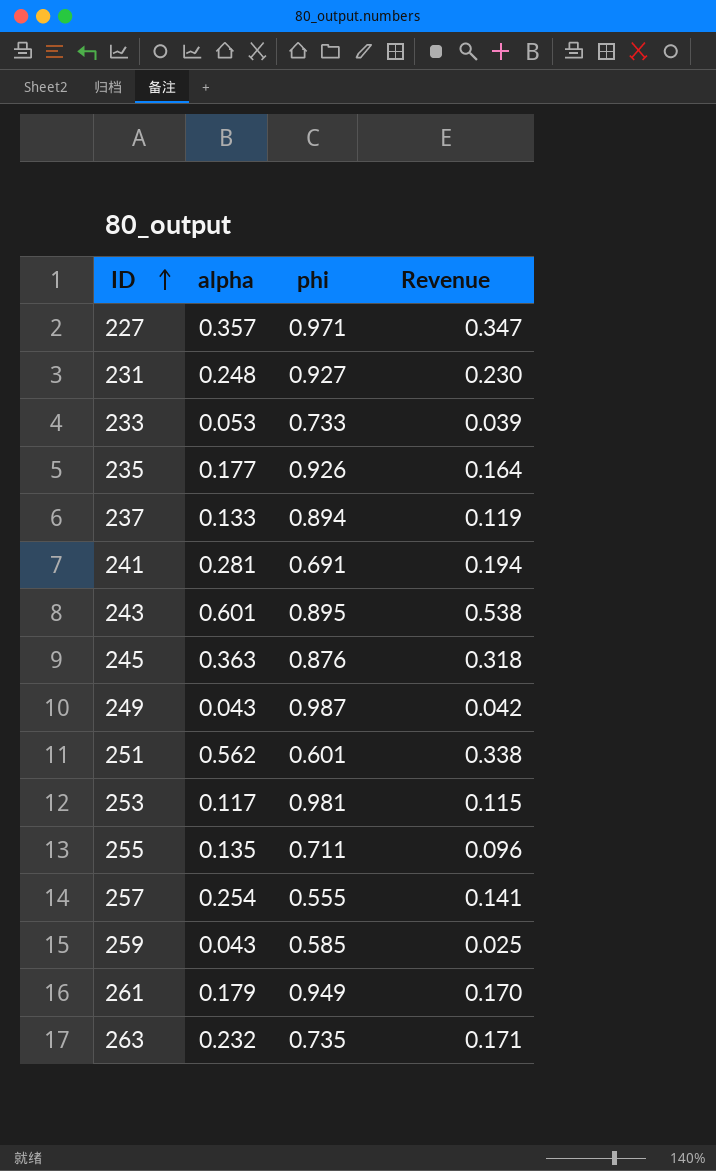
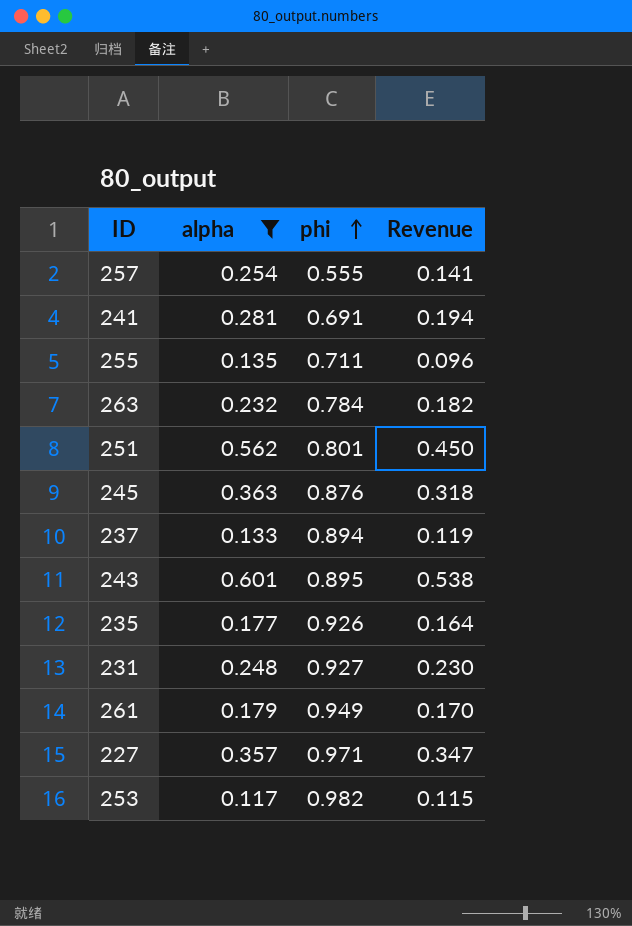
filter: none -> alpha >= 0.117
row order: ID ascending -> phi ascending
263 | phi: 0.735 -> 0.784
263 | Revenue: 0.171 -> 0.182
251 | phi: 0.601 -> 0.801
251 | Revenue: 0.338 -> 0.450
253 | phi: 0.981 -> 0.982

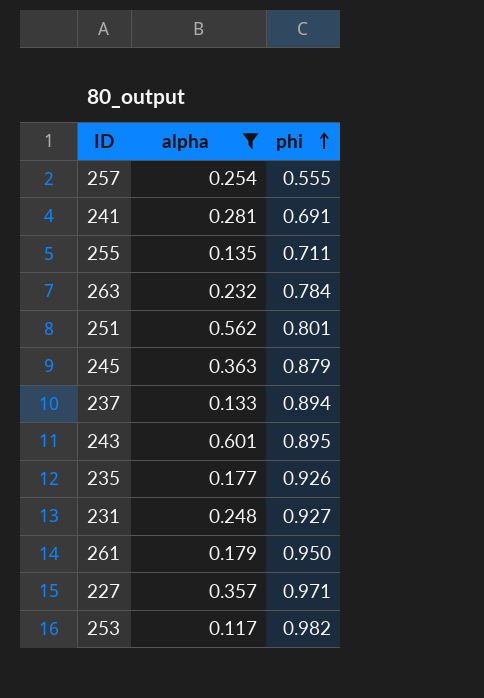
column Revenue | formula: [alpha] * [phi] -> none
245 | phi: 0.876 -> 0.879
261 | phi: 0.949 -> 0.950

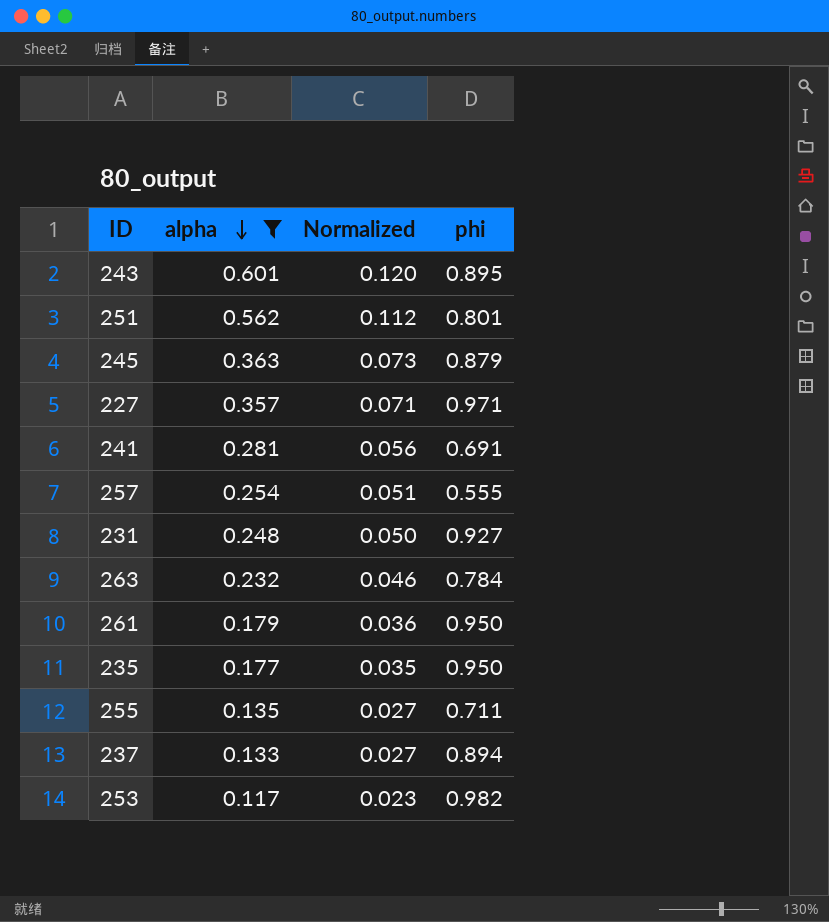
row order: phi ascending -> alpha descending
column Normalized | formula: none -> [alpha] * 0.2
235 | phi: 0.926 -> 0.950

